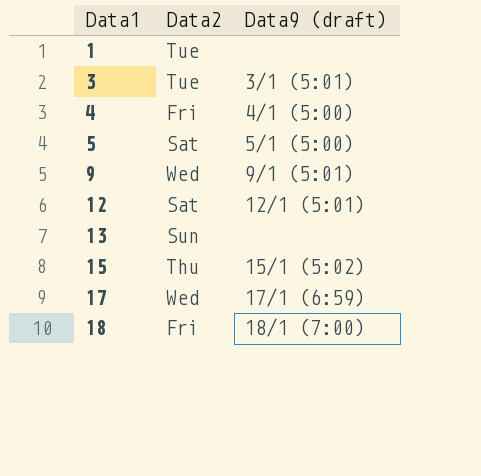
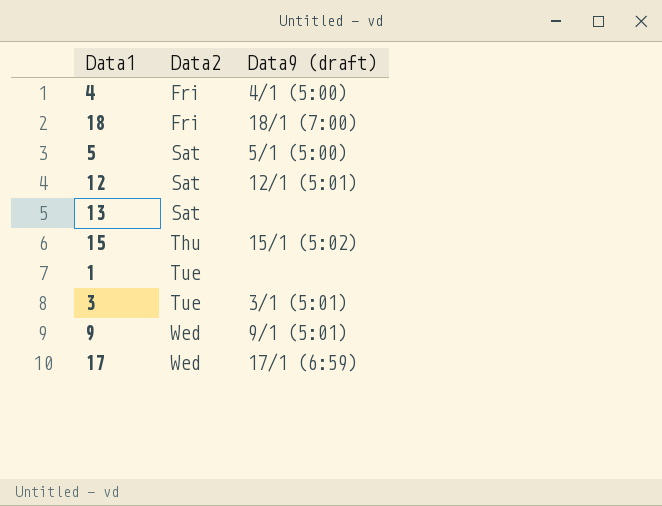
row order: Data1 ascending -> Data2 ascending
13 | Data2: Sun -> Sat

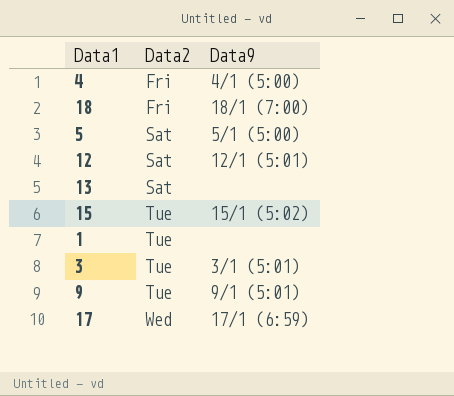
column name: Data9 (draft) -> Data9
15 | Data2: Thu -> Tue
9 | Data2: Wed -> Tue

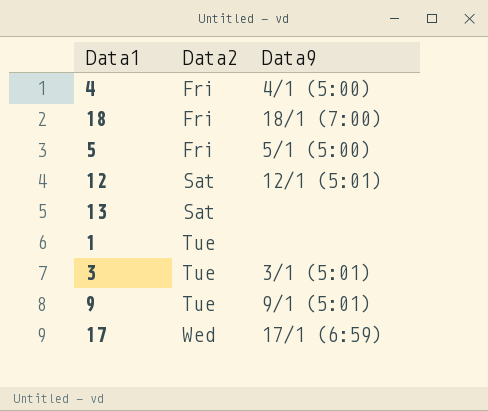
row 15: Tue | 15/1 (5:02) -> none
5 | Data2: Sat -> Fri

